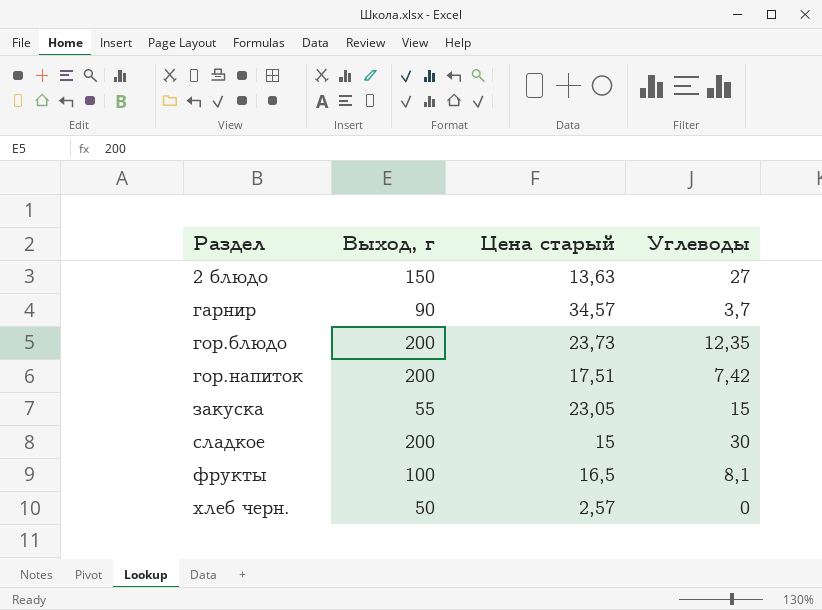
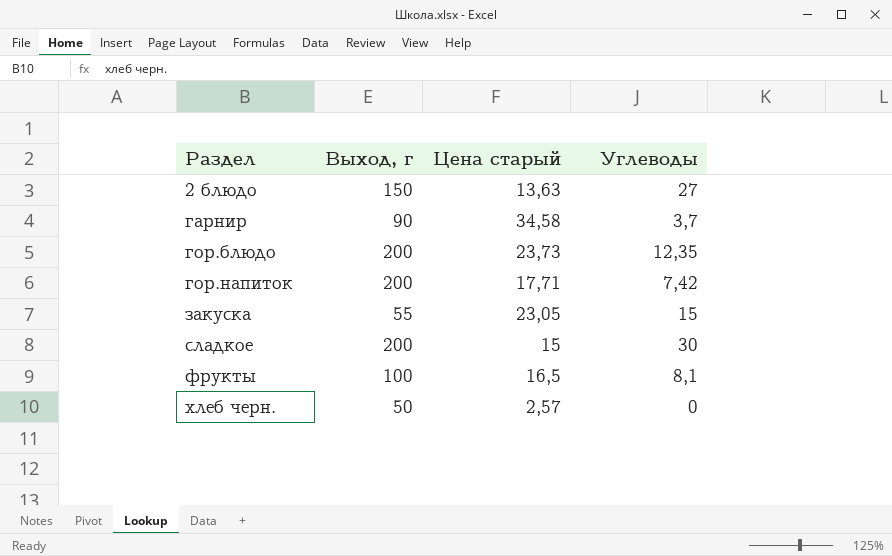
гарнир | Цена старый: 34,57 -> 34,58
гор.напиток | Цена старый: 17,51 -> 17,71

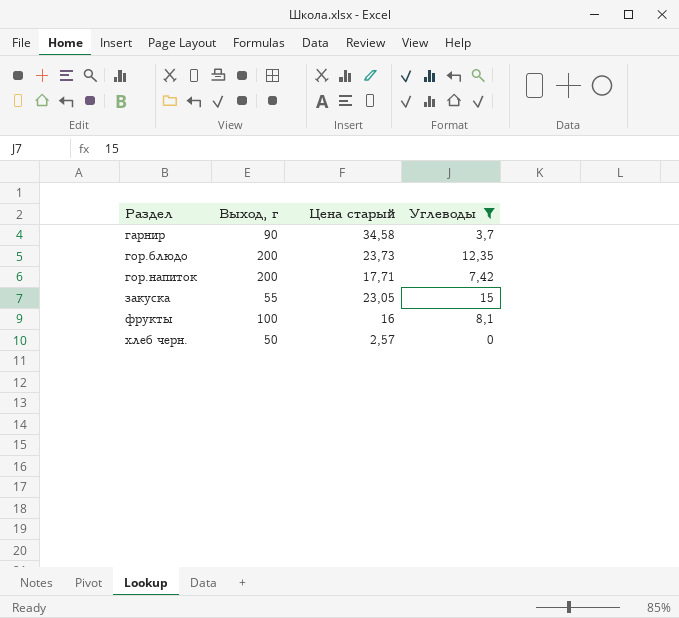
filter: none -> Углеводы <= 15
фрукты | Цена старый: 16,5 -> 16

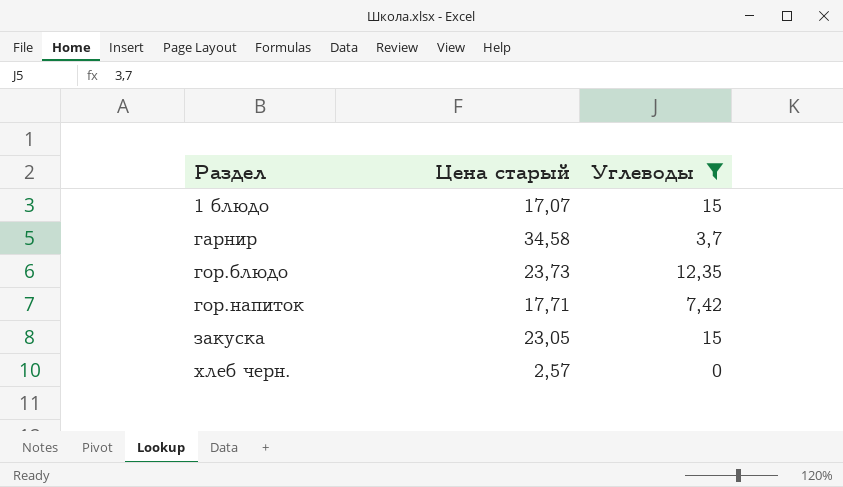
column Выход, г | position: 2 -> none
row фрукты: 100 | 16 | 8,1 -> none
row 1 блюдо: none -> 17,07 | 15

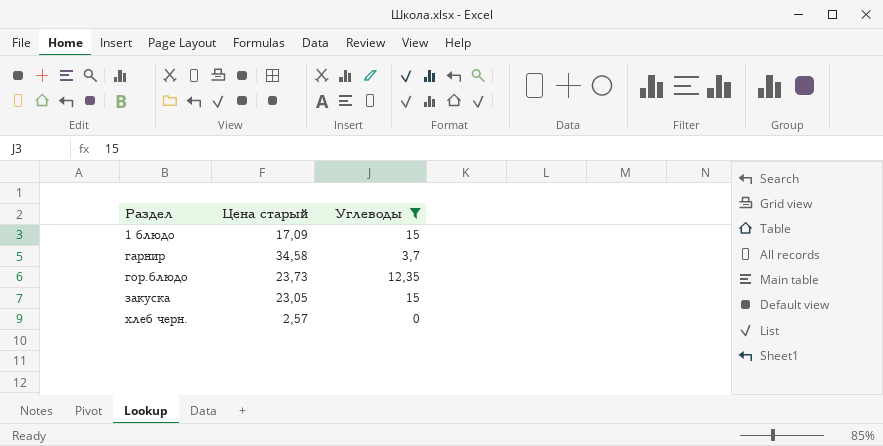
row гор.напиток: 17,71 | 7,42 -> none
1 блюдо | Цена старый: 17,07 -> 17,09

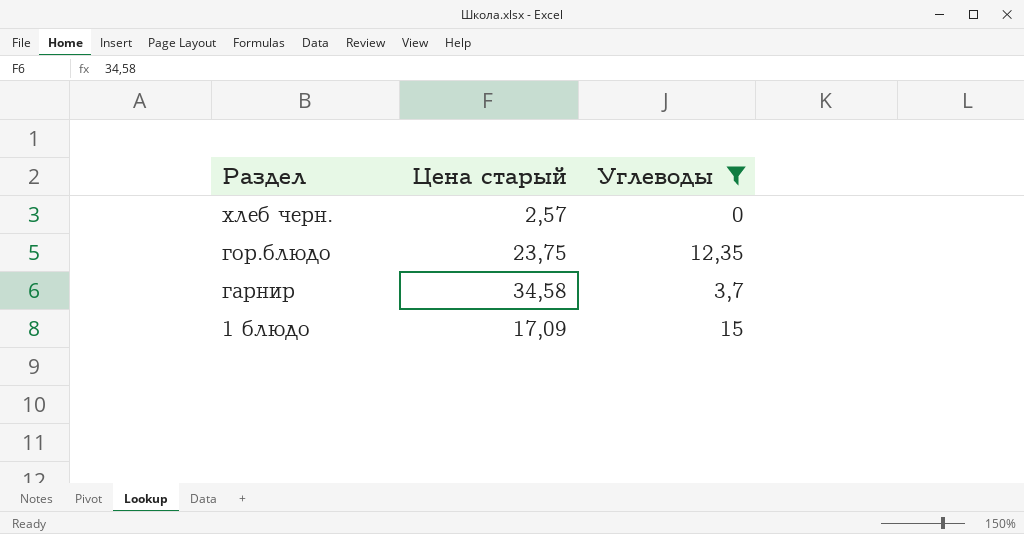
row order: Раздел ascending -> Раздел descending
row закуска: 23,05 | 15 -> none
гор.блюдо | Цена старый: 23,73 -> 23,75

